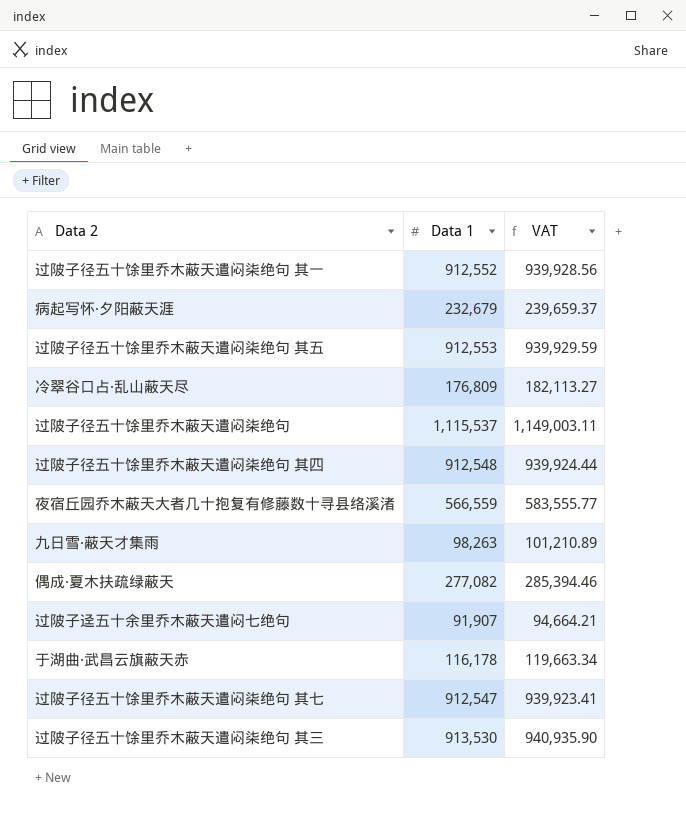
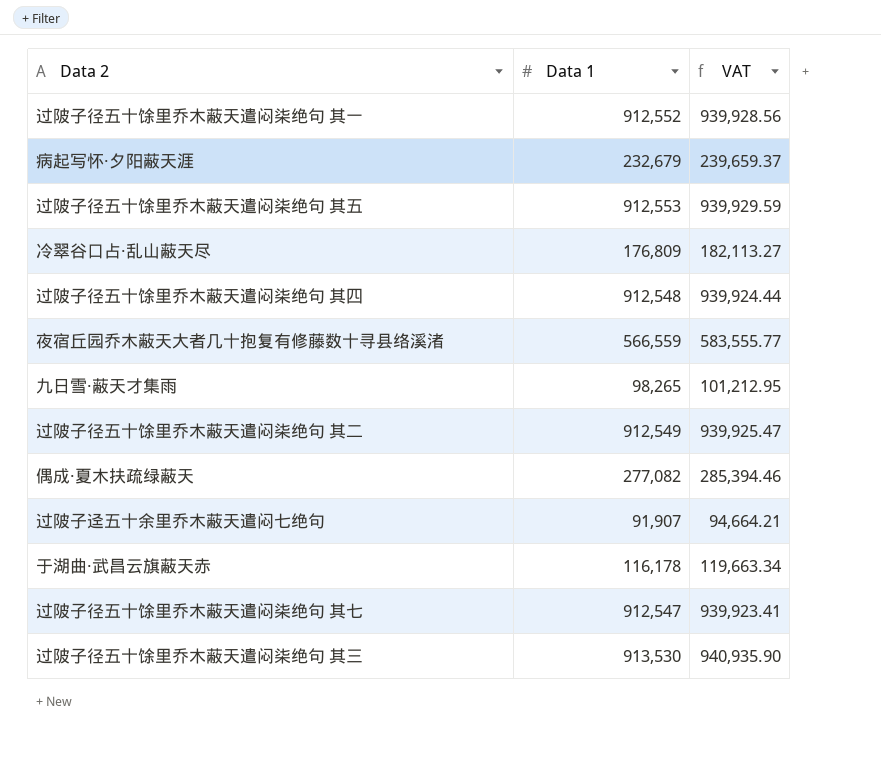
row 过陂子径五十馀里乔木蔽天遣闷柒绝句: 1,115,537 | 1,149,003.11 -> none
九日雪·蔽天才集雨 | Data 1: 98,263 -> 98,265
九日雪·蔽天才集雨 | VAT: 101,210.89 -> 101,212.95
row 过陂子径五十馀里乔木蔽天遣闷柒绝句 其二: none -> 912,549 | 939,925.47

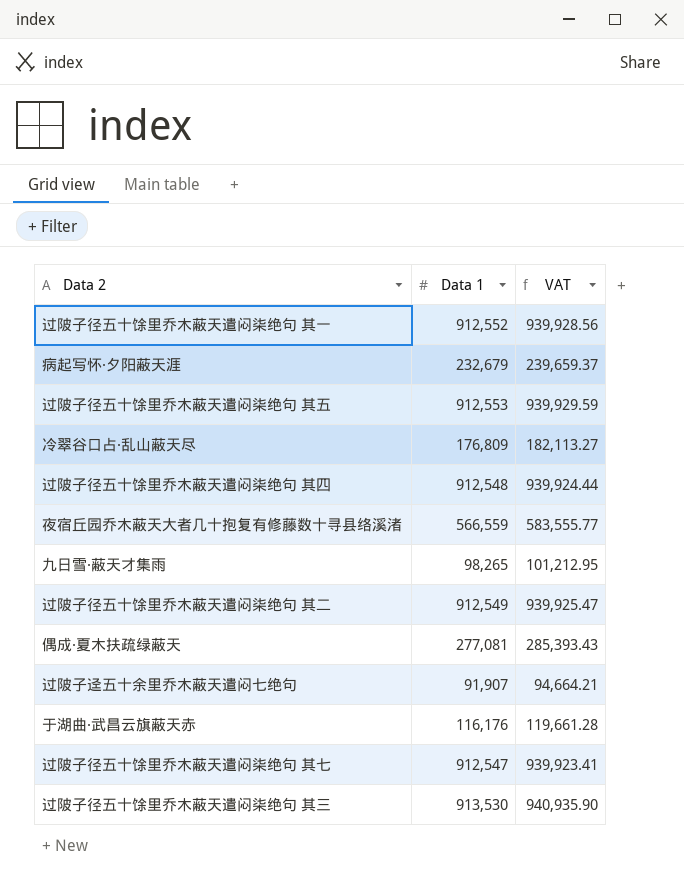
偶成·夏木扶疏绿蔽天 | Data 1: 277,082 -> 277,081
偶成·夏木扶疏绿蔽天 | VAT: 285,394.46 -> 285,393.43
于湖曲·武昌云旗蔽天赤 | Data 1: 116,178 -> 116,176
于湖曲·武昌云旗蔽天赤 | VAT: 119,663.34 -> 119,661.28

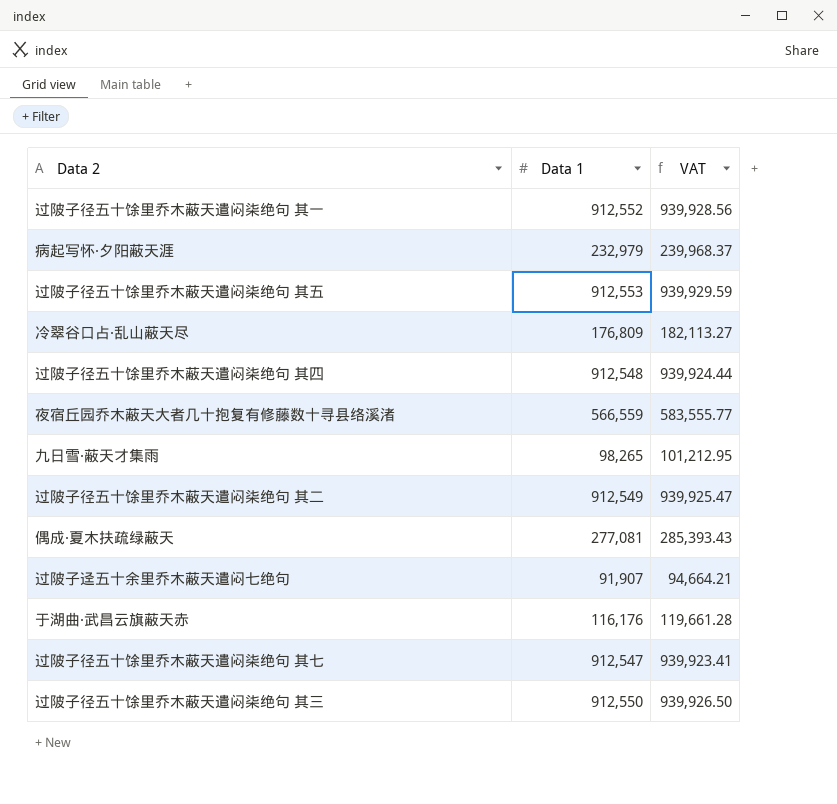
病起写怀·夕阳蔽天涯 | Data 1: 232,679 -> 232,979
病起写怀·夕阳蔽天涯 | VAT: 239,659.37 -> 239,968.37
过陂子径五十馀里乔木蔽天遣闷柒绝句 其三 | Data 1: 913,530 -> 912,550
过陂子径五十馀里乔木蔽天遣闷柒绝句 其三 | VAT: 940,935.90 -> 939,926.50

